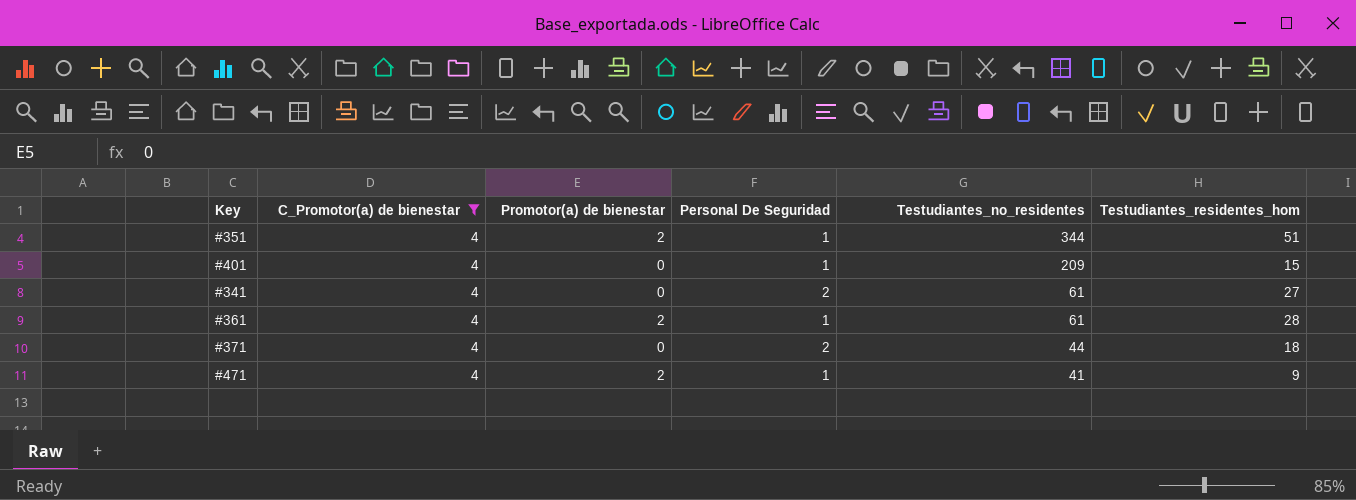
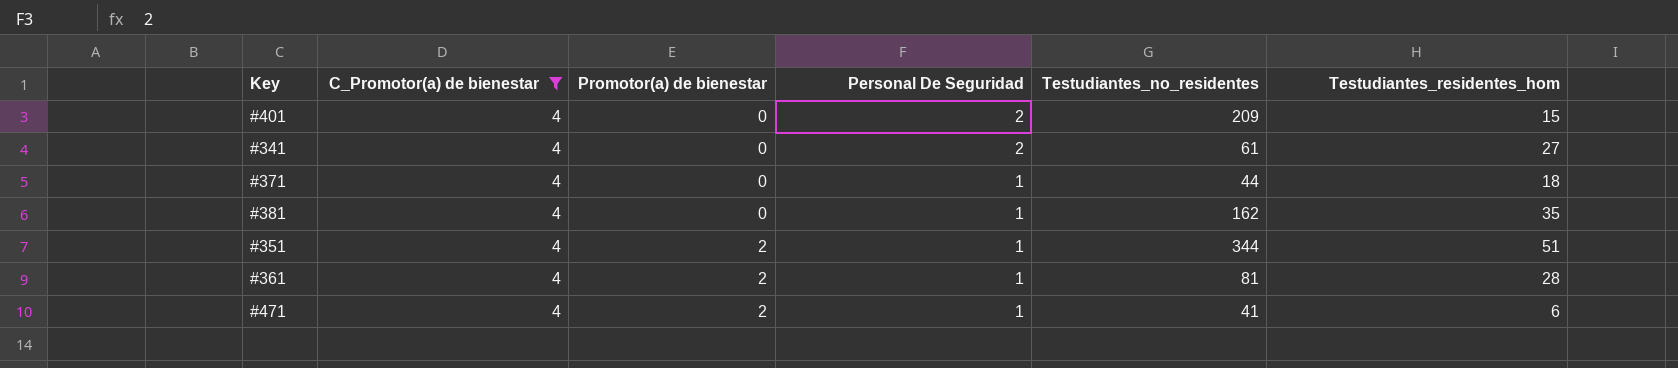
row order: Testudiantes_no_residentes descending -> Promotor(a) de bienestar ascending
#401 | Personal De Seguridad: 1 -> 2
#371 | Personal De Seguridad: 2 -> 1
row #381: none -> 4 | 0 | 1 | 162 | 35
#361 | Testudiantes_no_residentes: 61 -> 81
#471 | Testudiantes_residentes_hom: 9 -> 6

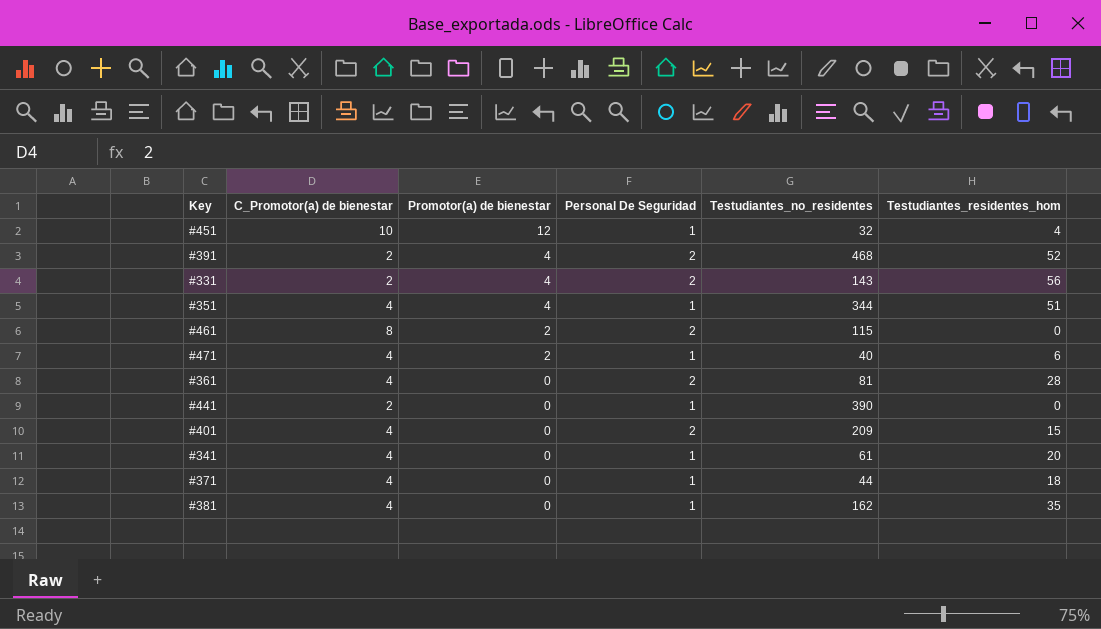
filter: C_Promotor(a) de bienestar = 4 -> none
row order: Promotor(a) de bienestar ascending -> Promotor(a) de bienestar descending
#351 | Promotor(a) de bienestar: 2 -> 4
#471 | Testudiantes_no_residentes: 41 -> 40
#361 | Promotor(a) de bienestar: 2 -> 0
#361 | Personal De Seguridad: 1 -> 2
#341 | Personal De Seguridad: 2 -> 1
#341 | Testudiantes_residentes_hom: 27 -> 20

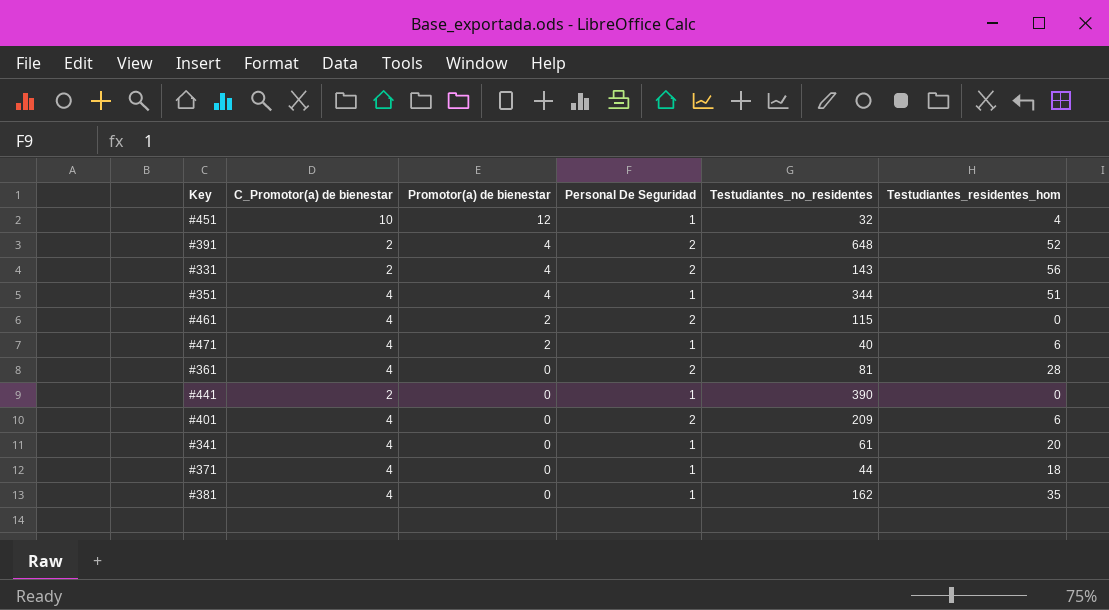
#391 | Testudiantes_no_residentes: 468 -> 648
#461 | C_Promotor(a) de bienestar: 8 -> 4
#401 | Testudiantes_residentes_hom: 15 -> 6

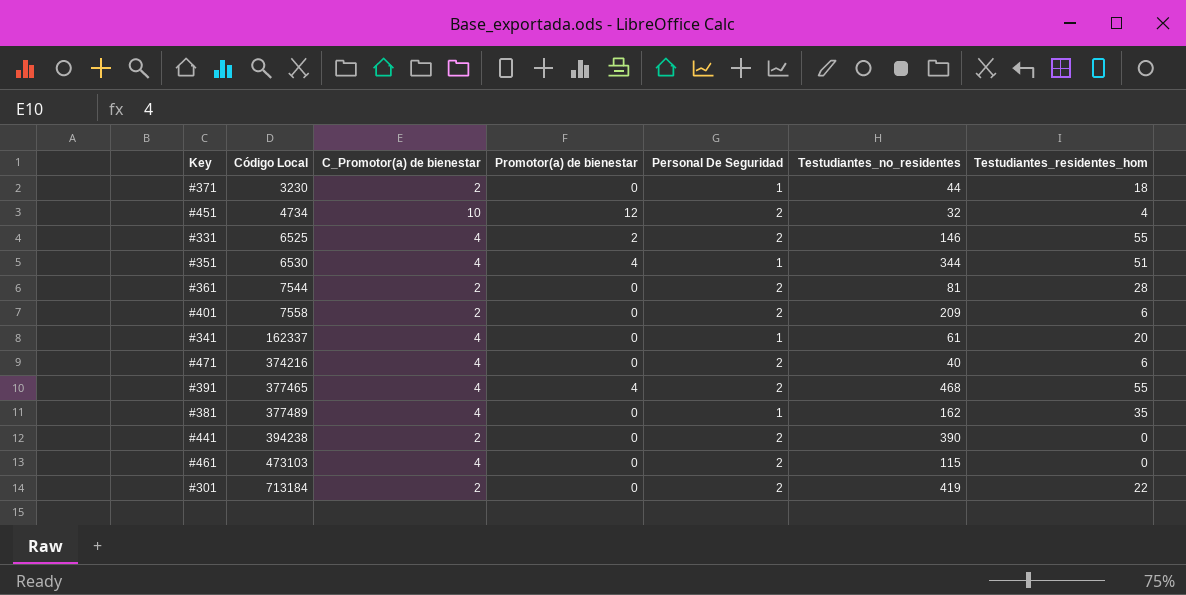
row order: Promotor(a) de bienestar descending -> Código Local ascending
column Código Local | position: none -> 2
#371 | C_Promotor(a) de bienestar: 4 -> 2
#451 | Personal De Seguridad: 1 -> 2
#331 | C_Promotor(a) de bienestar: 2 -> 4
#331 | Promotor(a) de bienestar: 4 -> 2
#331 | Testudiantes_no_residentes: 143 -> 146
#331 | Testudiantes_residentes_hom: 56 -> 55
#361 | C_Promotor(a) de bienestar: 4 -> 2
#401 | C_Promotor(a) de bienestar: 4 -> 2
#471 | Promotor(a) de bienestar: 2 -> 0
#471 | Personal De Seguridad: 1 -> 2
#391 | C_Promotor(a) de bienestar: 2 -> 4
#391 | Testudiantes_no_residentes: 648 -> 468
#391 | Testudiantes_residentes_hom: 52 -> 55
#441 | Personal De Seguridad: 1 -> 2
#461 | Promotor(a) de bienestar: 2 -> 0
row #301: none -> 713184 | 2 | 0 | 2 | 419 | 22

